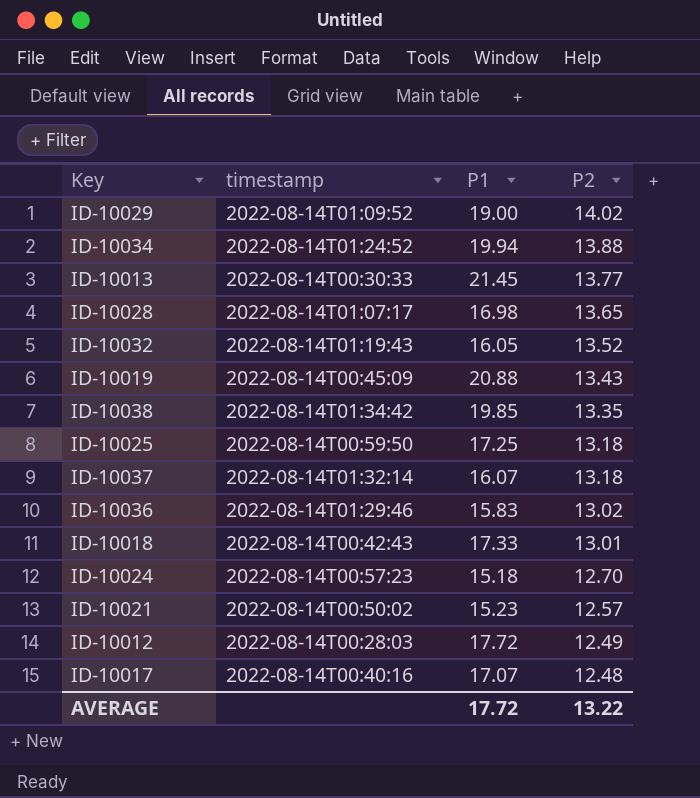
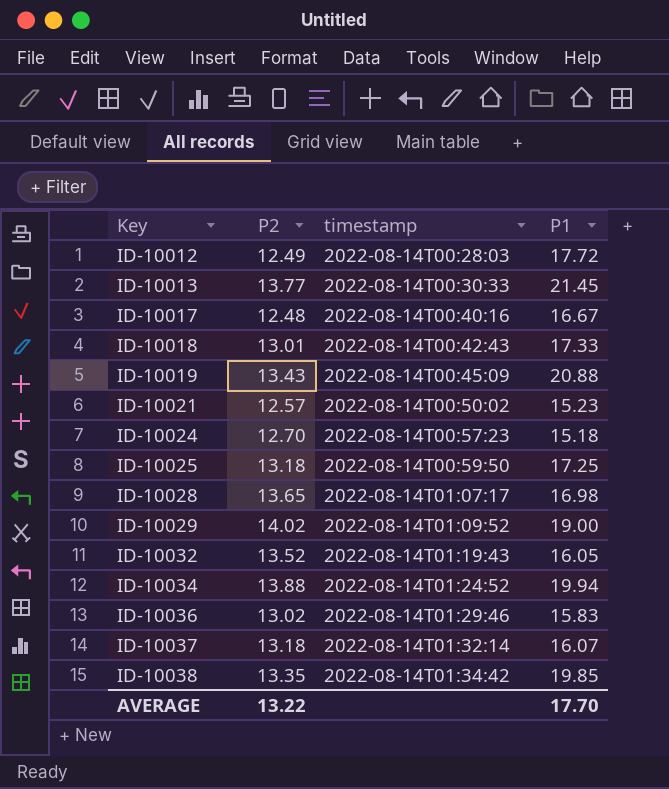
row order: P2 descending -> Key ascending
column P2 | position: 4 -> 2
ID-10017 | P1: 17.07 -> 16.67
AVERAGE | P1: 17.72 -> 17.70

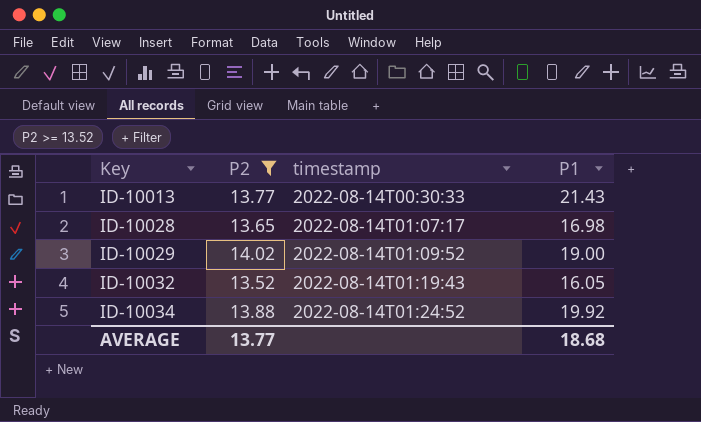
filter: none -> P2 >= 13.52
ID-10013 | P1: 21.45 -> 21.43
ID-10034 | P1: 19.94 -> 19.92
AVERAGE | P2: 13.22 -> 13.77
AVERAGE | P1: 17.70 -> 18.68

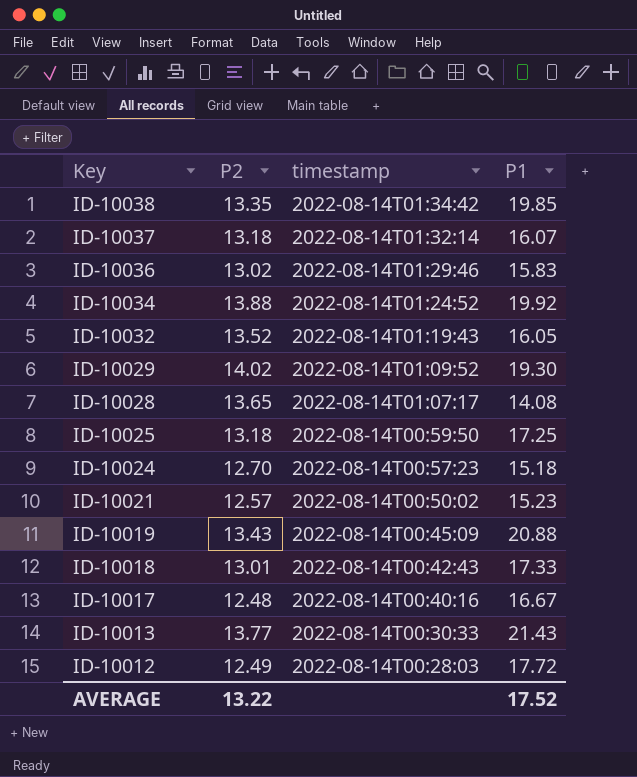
filter: P2 >= 13.52 -> none
row order: Key ascending -> Key descending
ID-10029 | P1: 19.00 -> 19.30
ID-10028 | P1: 16.98 -> 14.08
AVERAGE | P2: 13.77 -> 13.22
AVERAGE | P1: 18.68 -> 17.52

